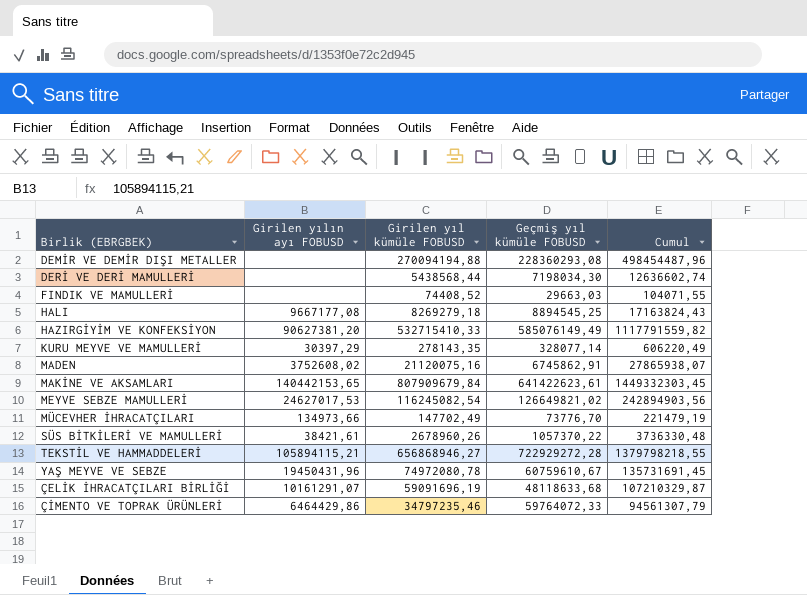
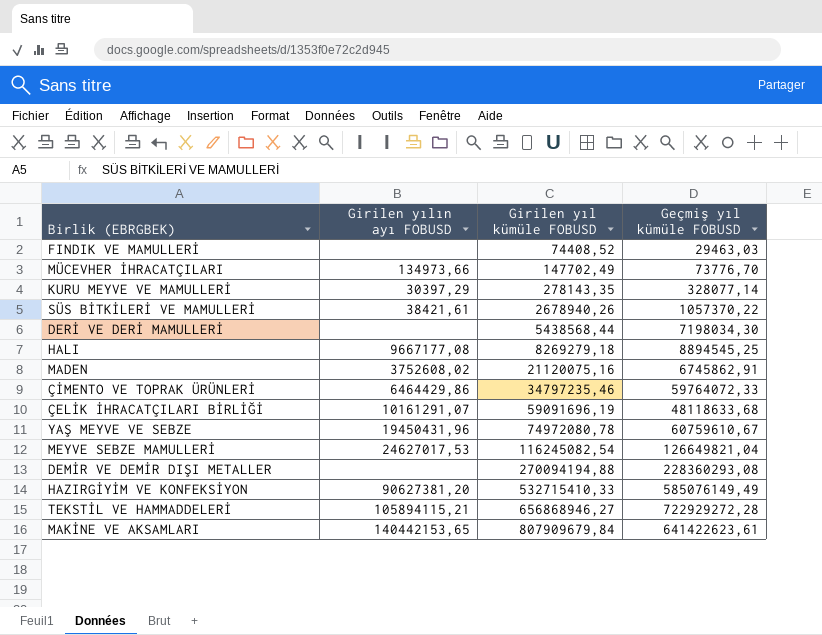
row order: none -> Girilen yıl kümüle FOBUSD ascending
column Cumul | formula: [Girilen yıl kümüle FOBUSD] + [Geçmiş yıl kümüle FOBUSD] -> none
FINDIK VE MAMULLERİ | Geçmiş yıl kümüle FOBUSD: 29663,03 -> 29463,03
SÜS BİTKİLERİ VE MAMULLERİ | Girilen yıl kümüle FOBUSD: 2678960,26 -> 2678940,26
MEYVE SEBZE MAMULLERİ | Geçmiş yıl kümüle FOBUSD: 126649821,02 -> 126649821,04

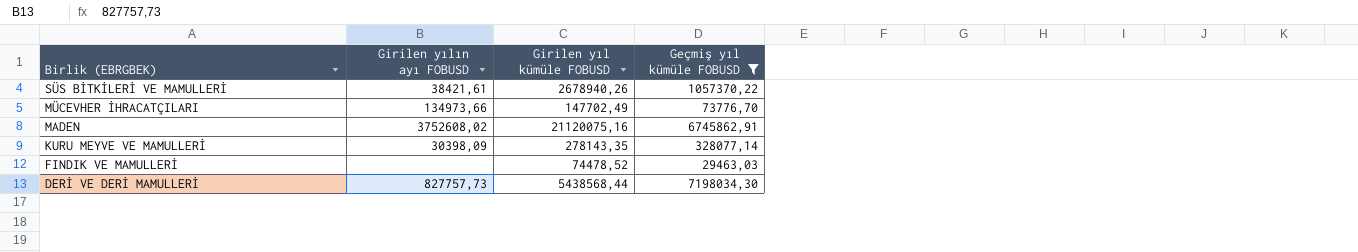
filter: none -> Geçmiş yıl kümüle FOBUSD <= 7198034,30
row order: Girilen yıl kümüle FOBUSD ascending -> Birlik (EBRGBEK) descending
KURU MEYVE VE MAMULLERİ | Girilen yılın ayı FOBUSD: 30397,29 -> 30398,09
FINDIK VE MAMULLERİ | Girilen yıl kümüle FOBUSD: 74408,52 -> 74478,52
DERİ VE DERİ MAMULLERİ | Girilen yılın ayı FOBUSD: none -> 827757,73

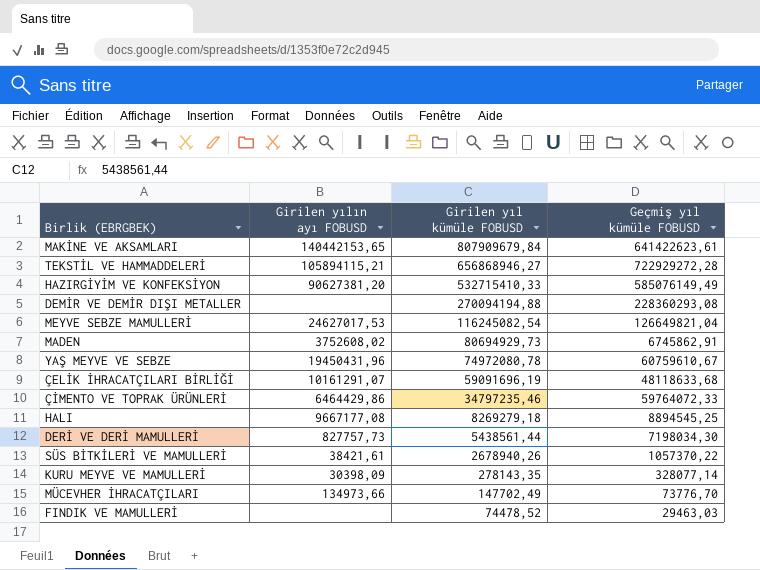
filter: Geçmiş yıl kümüle FOBUSD <= 7198034,30 -> none
row order: Birlik (EBRGBEK) descending -> Girilen yıl kümüle FOBUSD descending
MADEN | Girilen yıl kümüle FOBUSD: 21120075,16 -> 80694929,73
DERİ VE DERİ MAMULLERİ | Girilen yıl kümüle FOBUSD: 5438568,44 -> 5438561,44

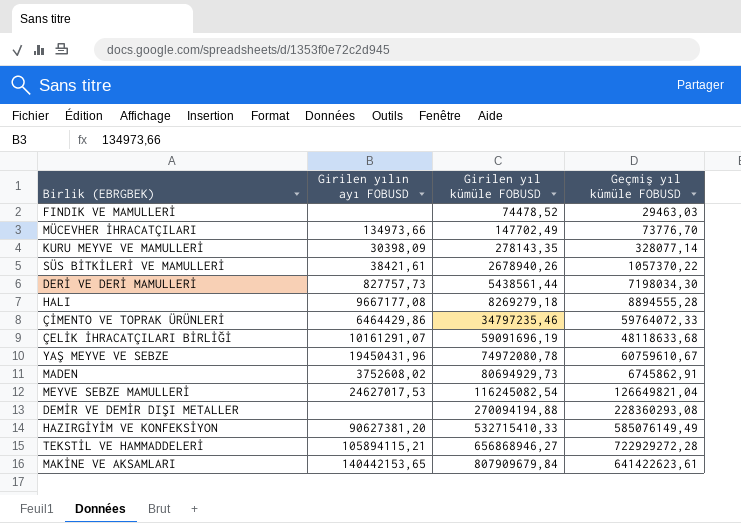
row order: Girilen yıl kümüle FOBUSD descending -> Girilen yıl kümüle FOBUSD ascending
HALI | Geçmiş yıl kümüle FOBUSD: 8894545,25 -> 8894555,28

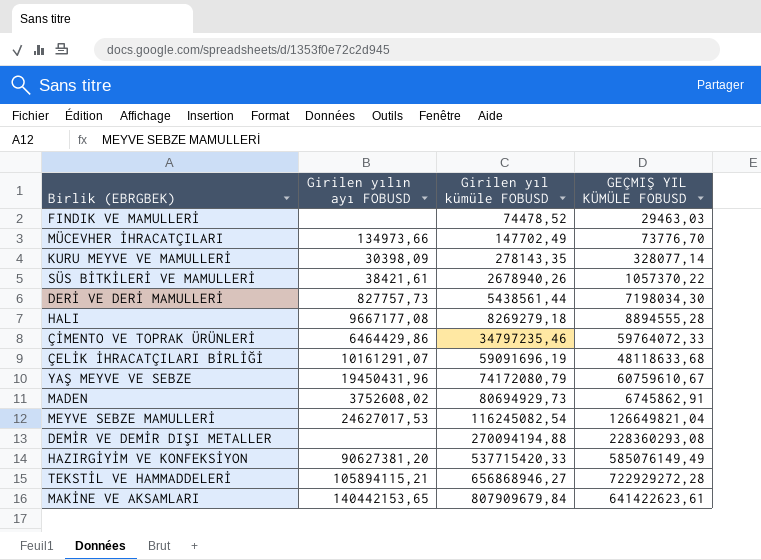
column name: Geçmiş yıl kümüle FOBUSD -> GEÇMIŞ YIL KÜMÜLE FOBUSD
YAŞ MEYVE VE SEBZE | Girilen yıl kümüle FOBUSD: 74972080,78 -> 74172080,79
HAZIRGİYİM VE KONFEKSİYON | Girilen yıl kümüle FOBUSD: 532715410,33 -> 537715420,33

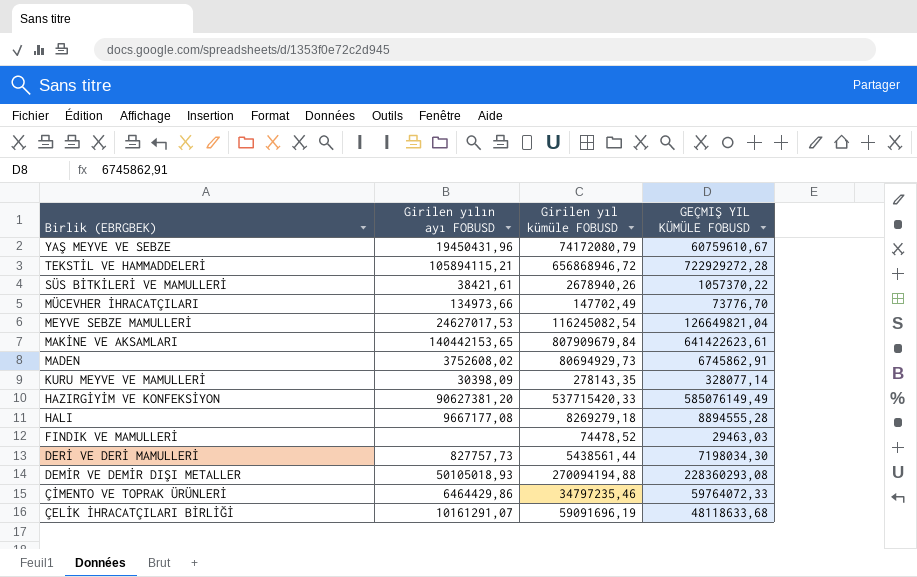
row order: Girilen yıl kümüle FOBUSD ascending -> Birlik (EBRGBEK) descending
TEKSTİL VE HAMMADDELERİ | Girilen yıl kümüle FOBUSD: 656868946,27 -> 656868946,72
DEMİR VE DEMİR DIŞI METALLER | Girilen yılın ayı FOBUSD: none -> 50105018,93

